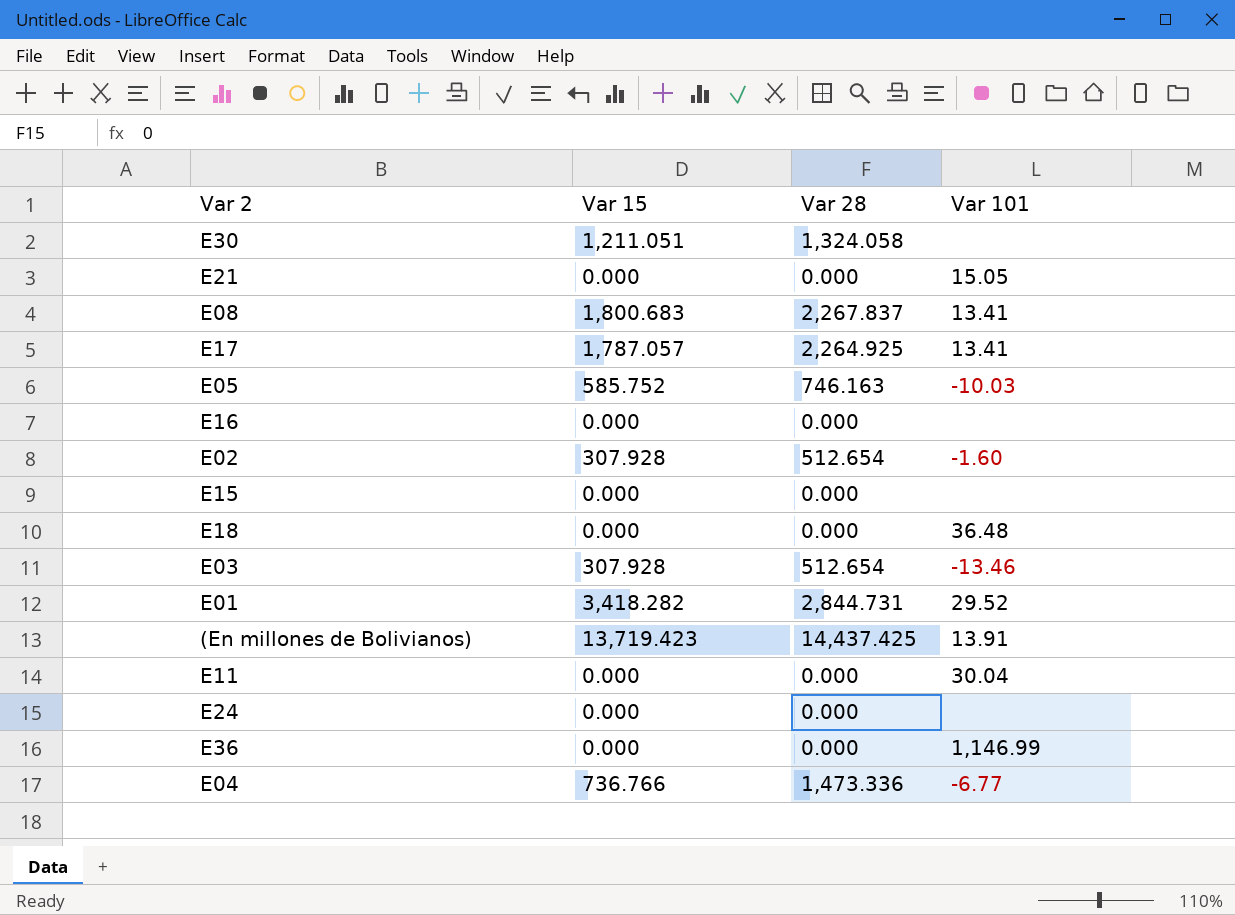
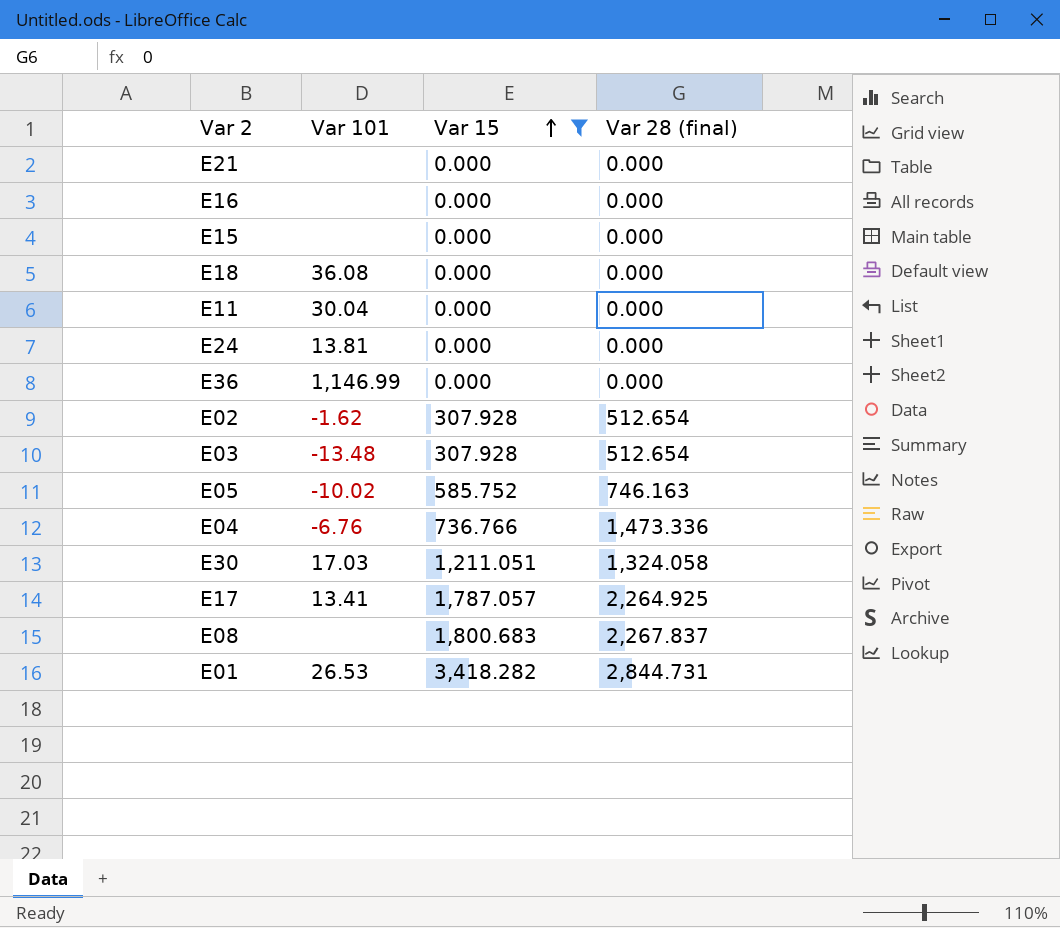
filter: none -> Var 15 != 13,719.423
row order: none -> Var 15 ascending
column Var 101 | position: 4 -> 2
column name: Var 28 -> Var 28 (final)
E21 | Var 101: 15.05 -> none
E18 | Var 101: 36.48 -> 36.08
E24 | Var 101: none -> 13.81
E02 | Var 101: -1.60 -> -1.62
E03 | Var 101: -13.46 -> -13.48
E05 | Var 101: -10.03 -> -10.02
E04 | Var 101: -6.77 -> -6.76
E30 | Var 101: none -> 17.03
E08 | Var 101: 13.41 -> none
E01 | Var 101: 29.52 -> 26.53

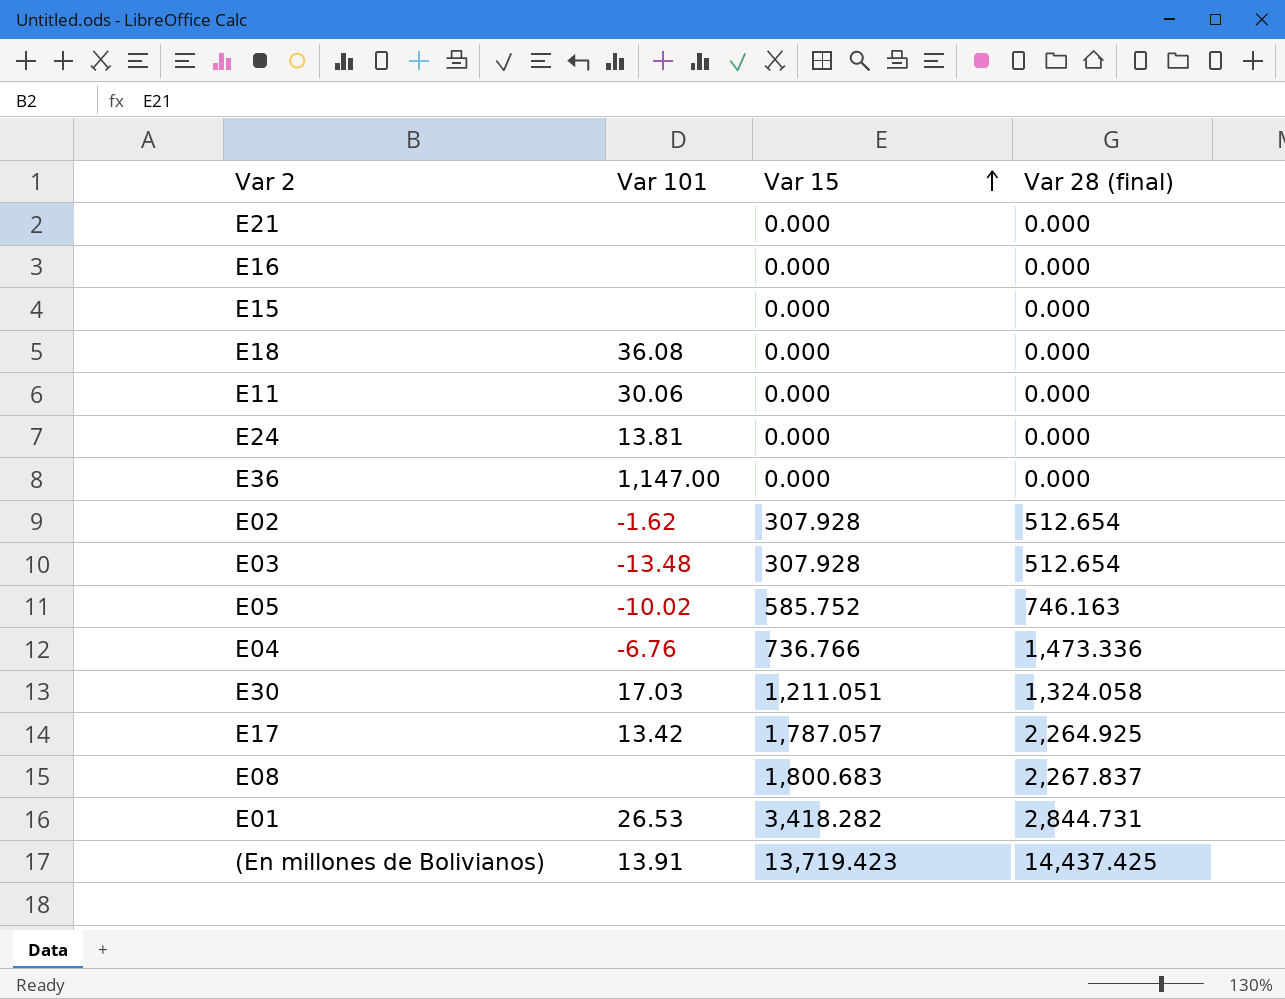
filter: Var 15 != 13,719.423 -> none
E11 | Var 101: 30.04 -> 30.06
E36 | Var 101: 1,146.99 -> 1,147.00
E17 | Var 101: 13.41 -> 13.42

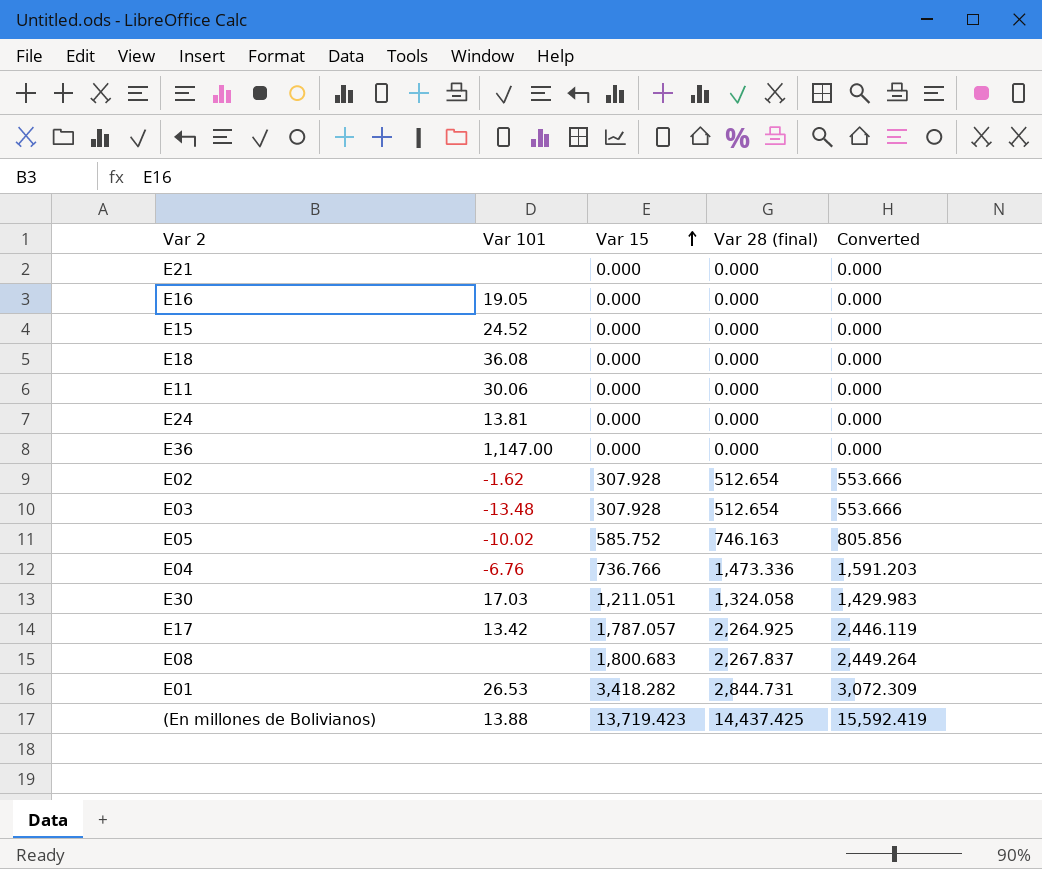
column Converted | formula: none -> [Var 28 (final)] * 1.08
E16 | Var 101: none -> 19.05
E15 | Var 101: none -> 24.52
(En millones de Bolivianos) | Var 101: 13.91 -> 13.88

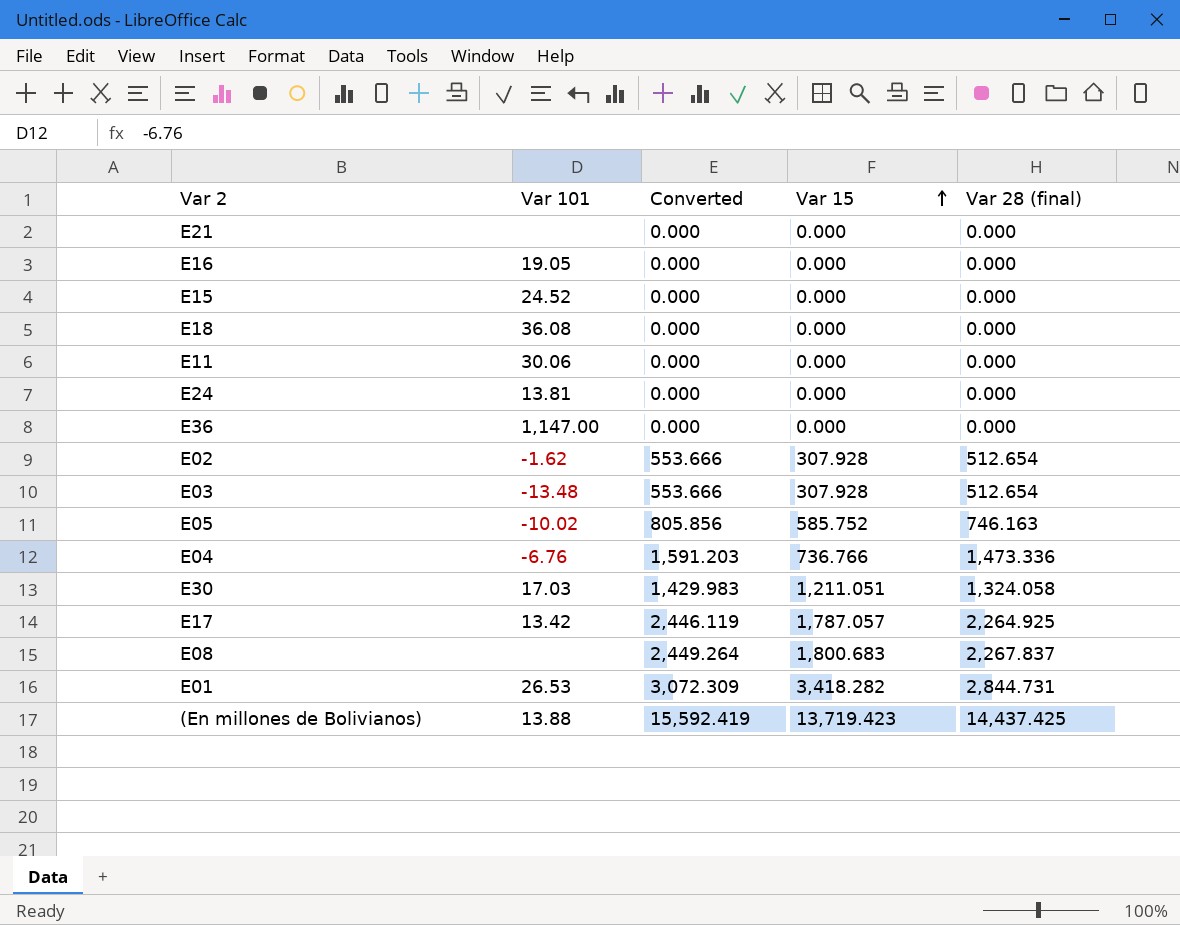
column Converted | position: 5 -> 3

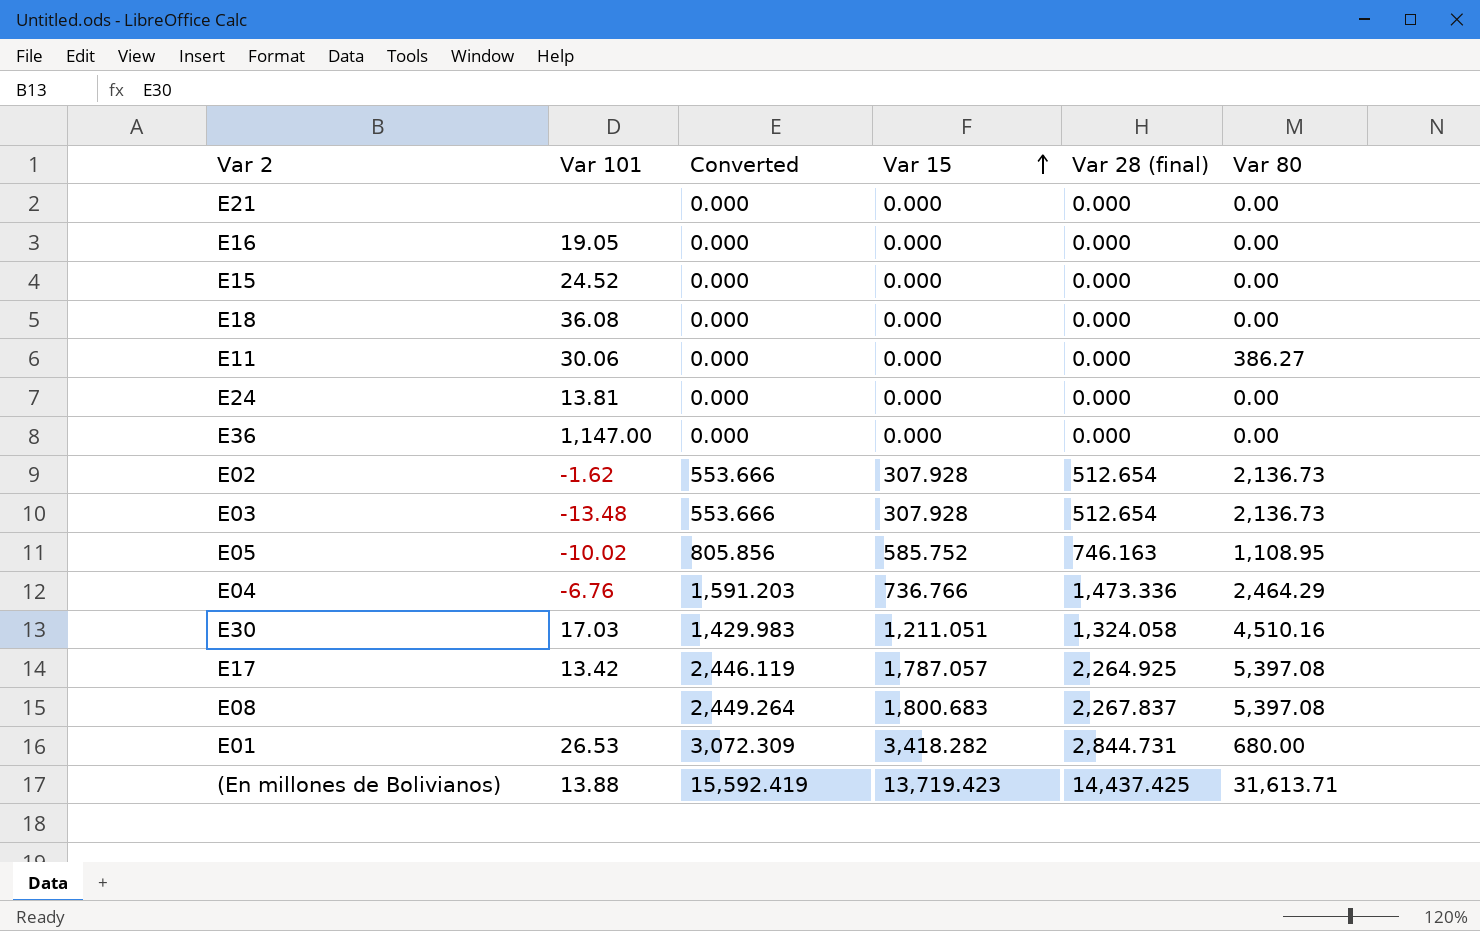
column Var 80 | position: none -> 6

